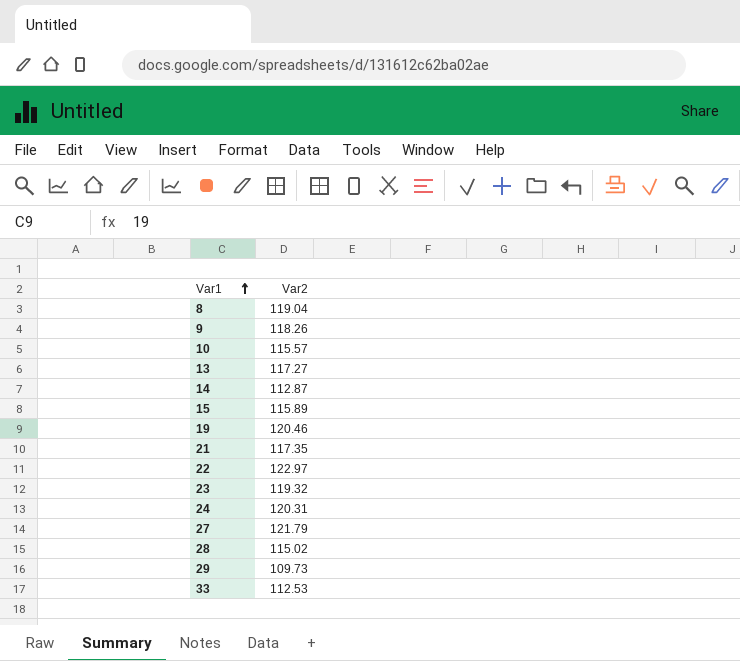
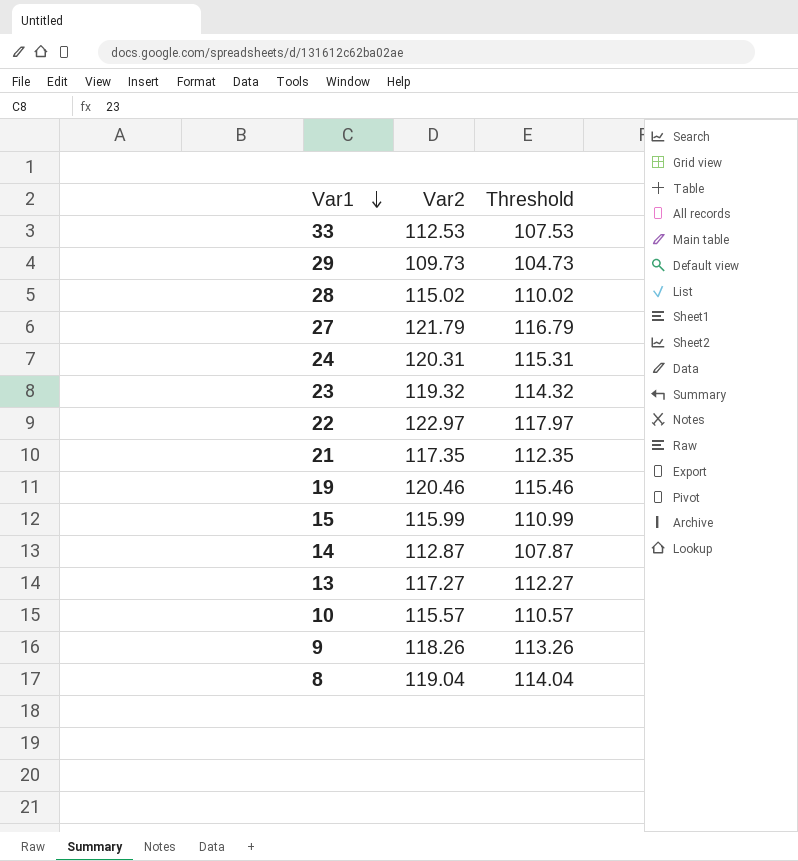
row order: Var1 ascending -> Var1 descending
column Threshold | formula: none -> [Var2] - 5
15 | Var2: 115.89 -> 115.99

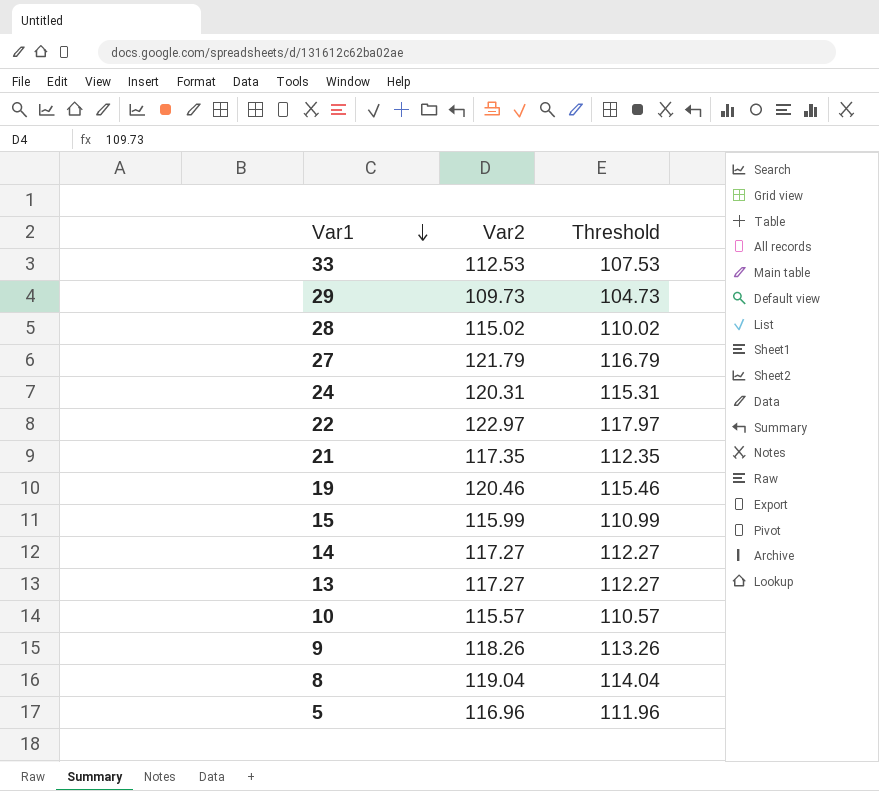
row 23: 119.32 | 114.32 -> none
14 | Var2: 112.87 -> 117.27
14 | Threshold: 107.87 -> 112.27
row 5: none -> 116.96 | 111.96

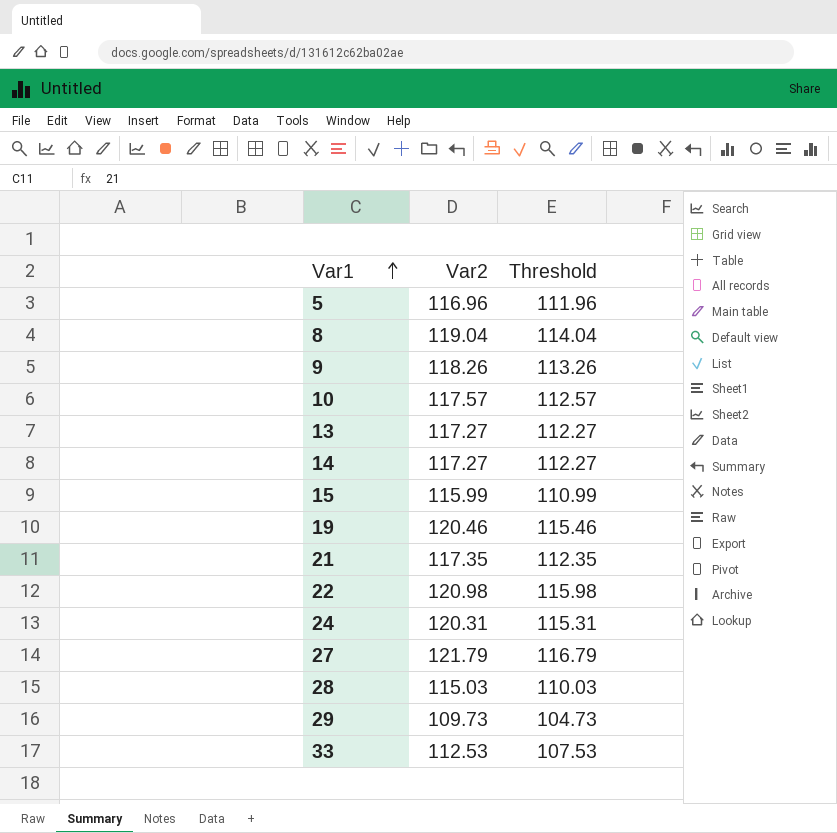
row order: Var1 descending -> Var1 ascending
10 | Var2: 115.57 -> 117.57
10 | Threshold: 110.57 -> 112.57
22 | Var2: 122.97 -> 120.98
22 | Threshold: 117.97 -> 115.98
28 | Var2: 115.02 -> 115.03
28 | Threshold: 110.02 -> 110.03

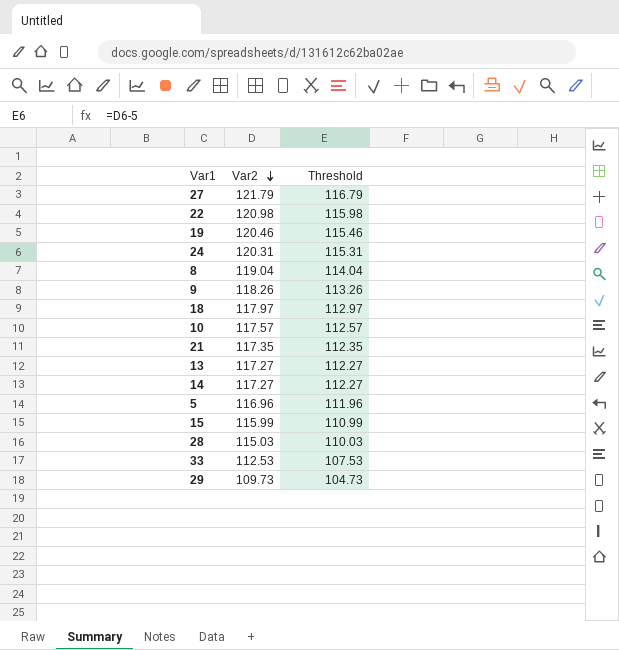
row order: Var1 ascending -> Var2 descending
row 18: none -> 117.97 | 112.97

